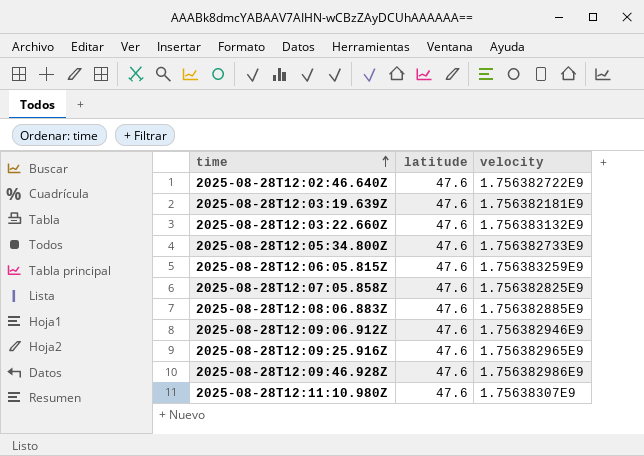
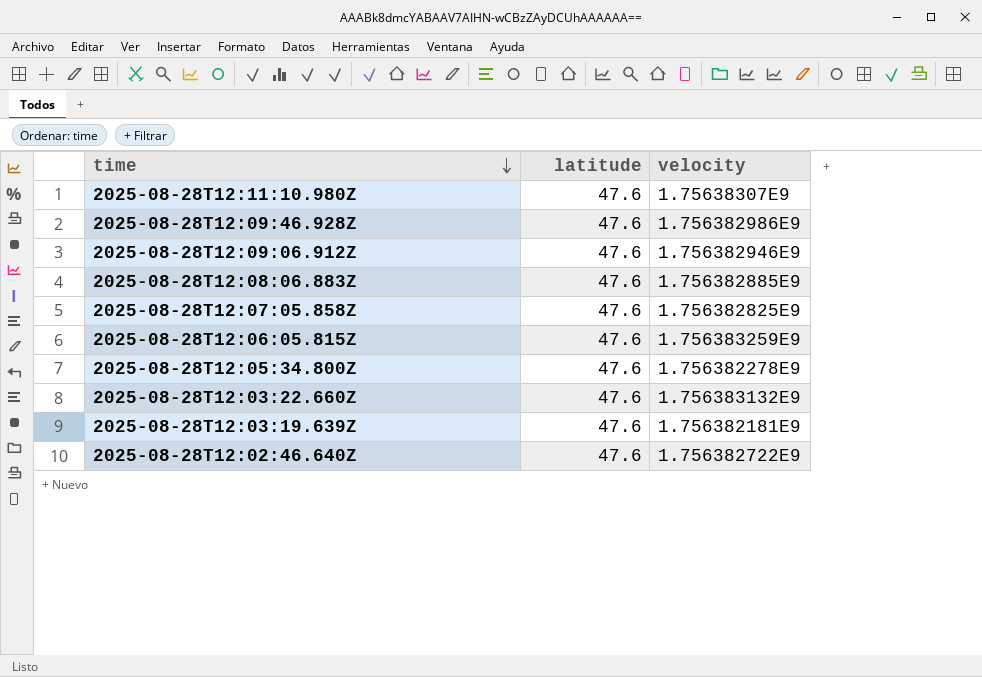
row order: time ascending -> time descending
row 2025-08-28T12:09:25.916Z: 47.6 | 1.756382965E9 -> none
2025-08-28T12:05:34.800Z | velocity: 1.756382733E9 -> 1.756382278E9

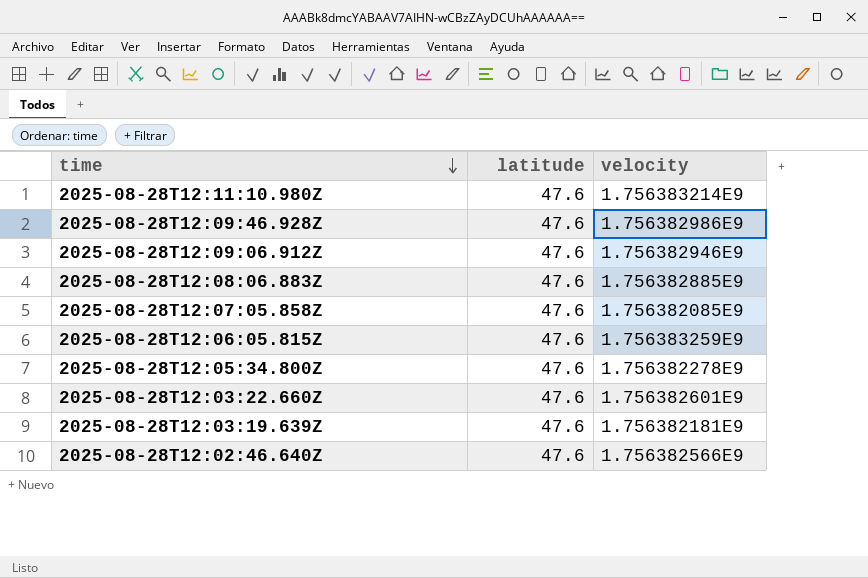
2025-08-28T12:11:10.980Z | velocity: 1.75638307E9 -> 1.756383214E9
2025-08-28T12:07:05.858Z | velocity: 1.756382825E9 -> 1.756382085E9
2025-08-28T12:03:22.660Z | velocity: 1.756383132E9 -> 1.756382601E9
2025-08-28T12:02:46.640Z | velocity: 1.756382722E9 -> 1.756382566E9

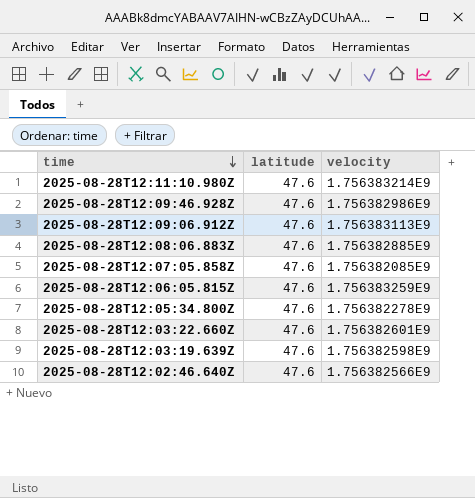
2025-08-28T12:09:06.912Z | velocity: 1.756382946E9 -> 1.756383113E9
2025-08-28T12:03:19.639Z | velocity: 1.756382181E9 -> 1.756382598E9

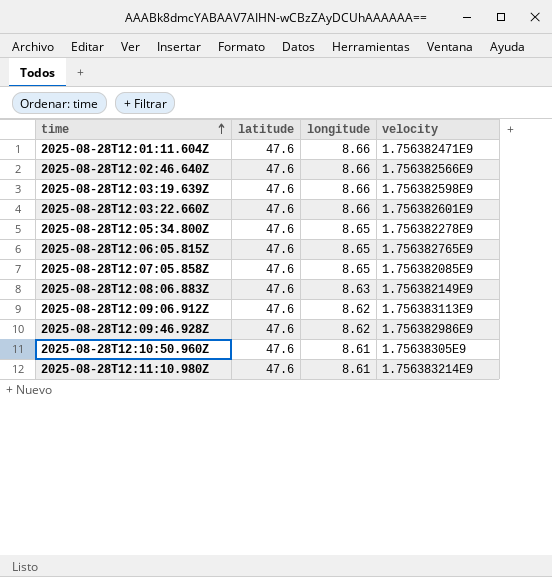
row order: time descending -> time ascending
column longitude | position: none -> 3
row 2025-08-28T12:01:11.604Z: none -> 47.6 | 8.66 | 1.756382471E9
2025-08-28T12:06:05.815Z | velocity: 1.756383259E9 -> 1.756382765E9
2025-08-28T12:08:06.883Z | velocity: 1.756382885E9 -> 1.756382149E9
row 2025-08-28T12:10:50.960Z: none -> 47.6 | 8.61 | 1.75638305E9

